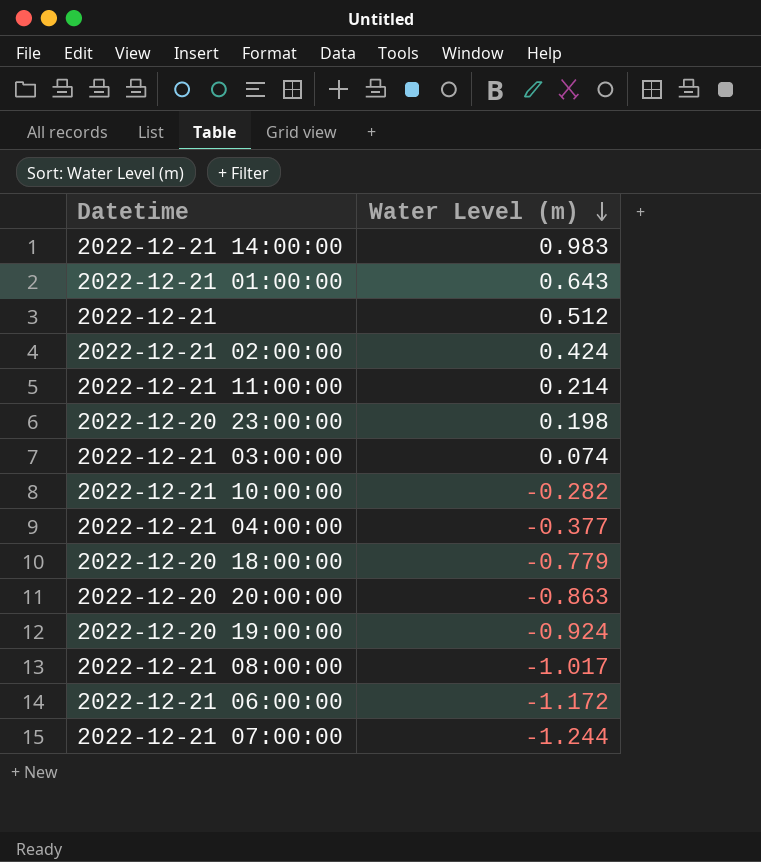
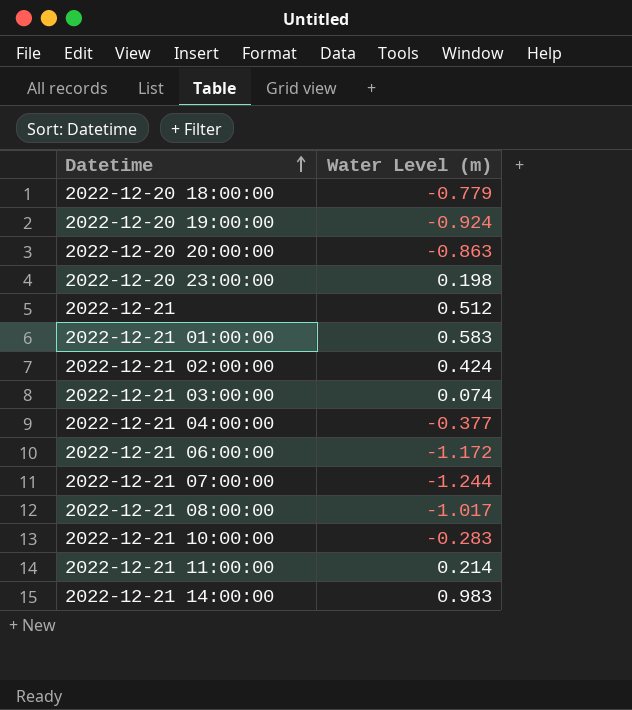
row order: Water Level (m) descending -> Datetime ascending
2022-12-21 01:00:00 | Water Level (m): 0.643 -> 0.583
2022-12-21 10:00:00 | Water Level (m): -0.282 -> -0.283

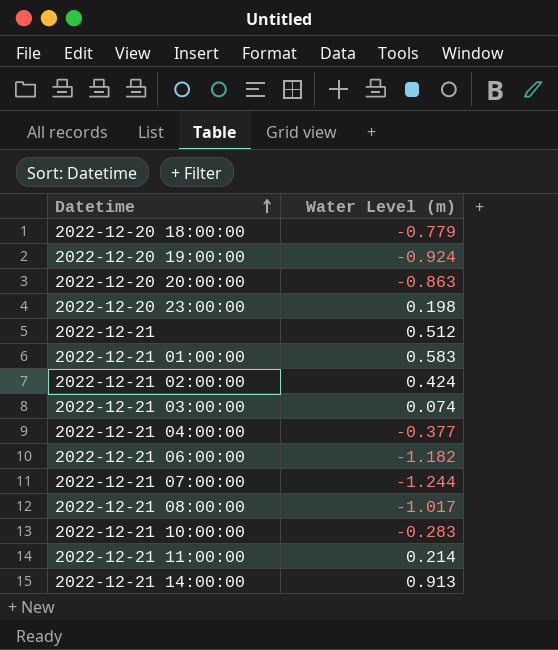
2022-12-21 06:00:00 | Water Level (m): -1.172 -> -1.182
2022-12-21 14:00:00 | Water Level (m): 0.983 -> 0.913

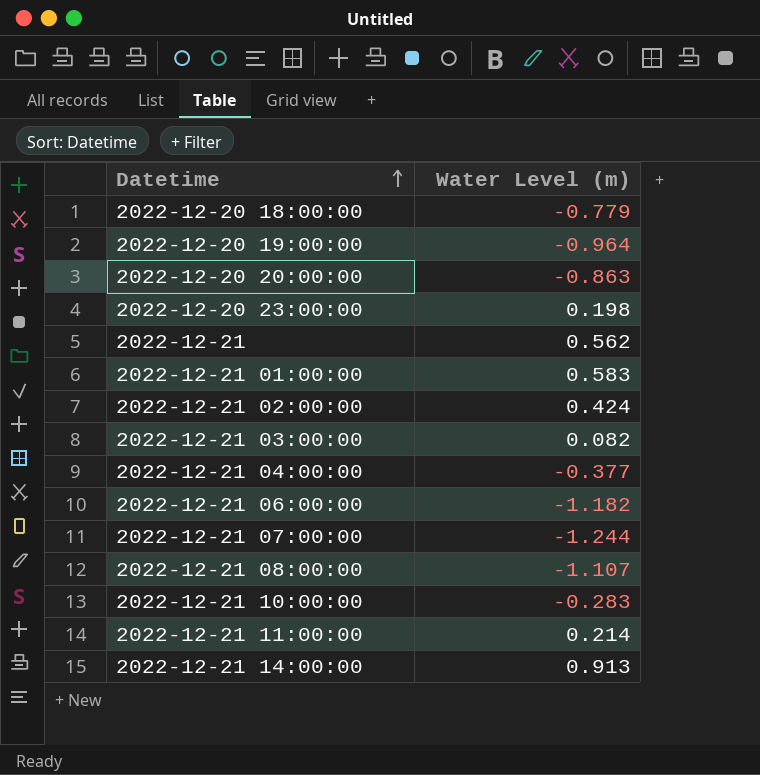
2022-12-20 19:00:00 | Water Level (m): -0.924 -> -0.964
2022-12-21 | Water Level (m): 0.512 -> 0.562
2022-12-21 03:00:00 | Water Level (m): 0.074 -> 0.082
2022-12-21 08:00:00 | Water Level (m): -1.017 -> -1.107

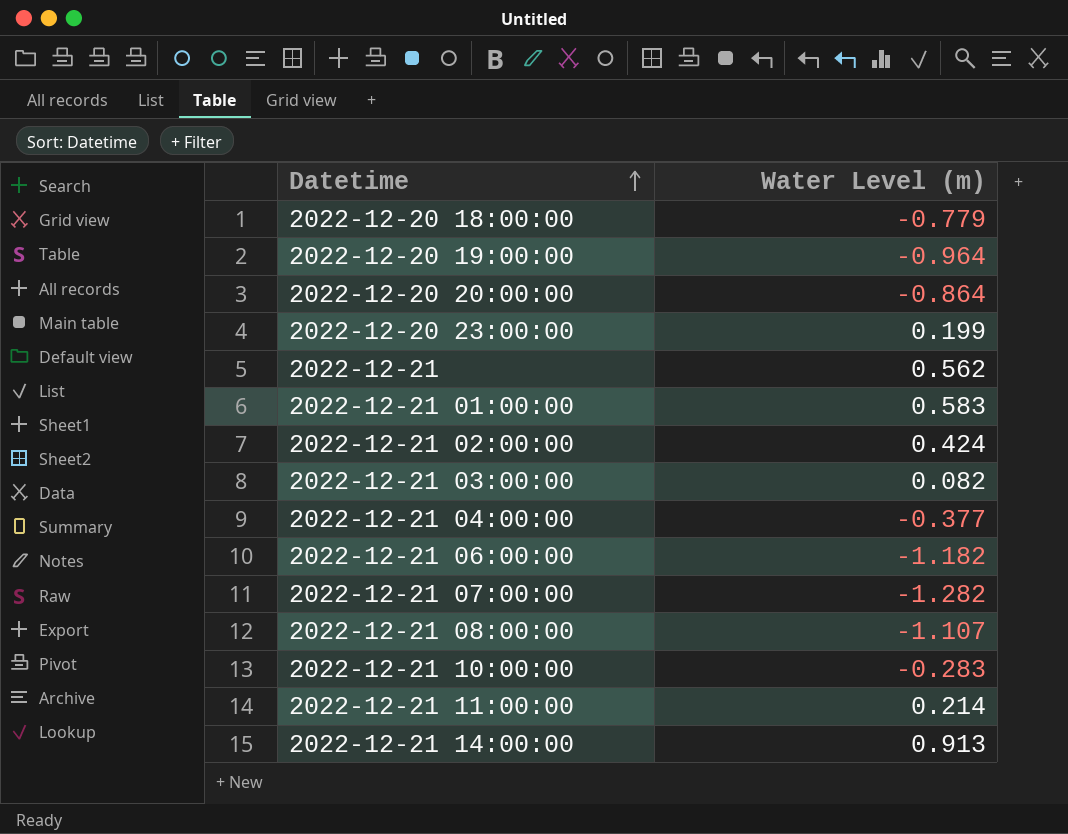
2022-12-20 20:00:00 | Water Level (m): -0.863 -> -0.864
2022-12-20 23:00:00 | Water Level (m): 0.198 -> 0.199
2022-12-21 07:00:00 | Water Level (m): -1.244 -> -1.282

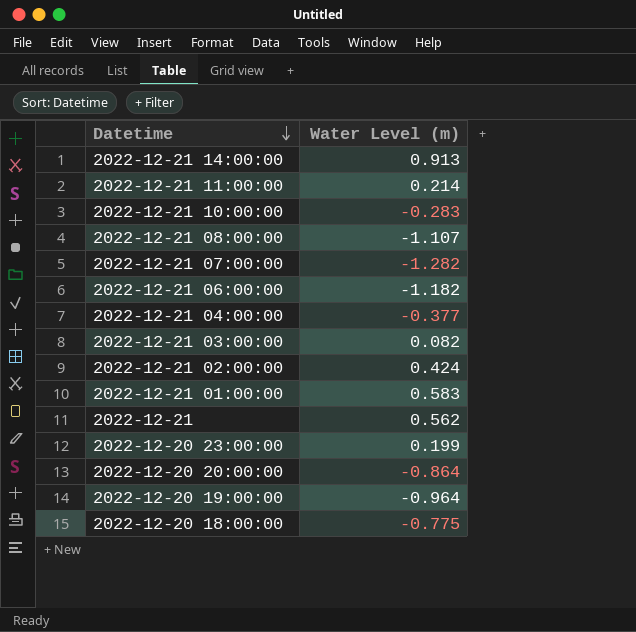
row order: Datetime ascending -> Datetime descending
2022-12-20 18:00:00 | Water Level (m): -0.779 -> -0.775

